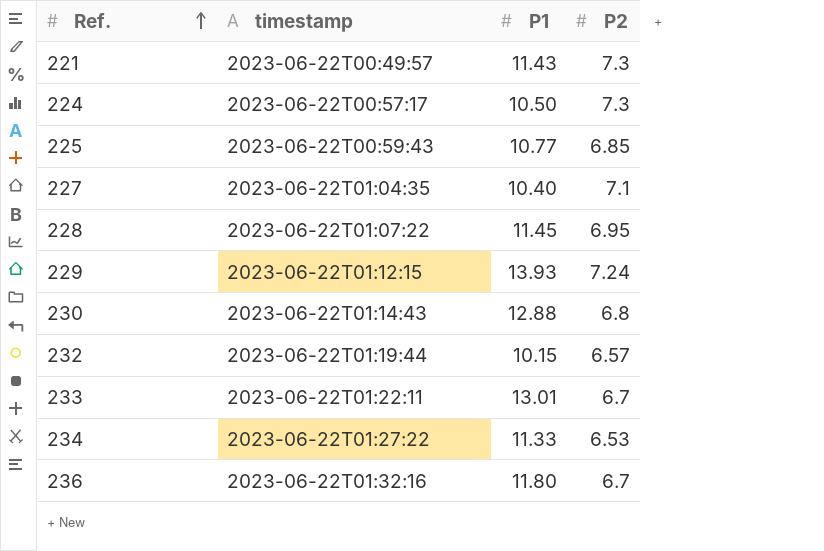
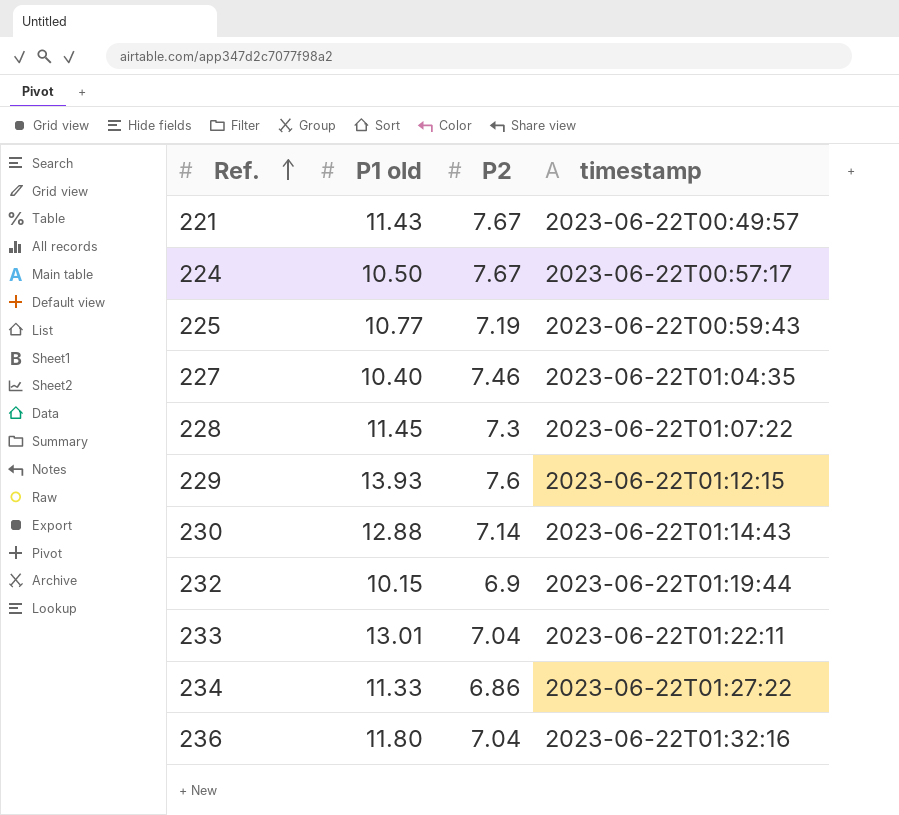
column name: P1 -> P1 old
column timestamp | position: 2 -> 4
221 | P2: 7.3 -> 7.67
224 | P2: 7.3 -> 7.67
225 | P2: 6.85 -> 7.19
227 | P2: 7.1 -> 7.46
228 | P2: 6.95 -> 7.3
229 | P2: 7.24 -> 7.6
230 | P2: 6.8 -> 7.14
232 | P2: 6.57 -> 6.9
233 | P2: 6.7 -> 7.04
234 | P2: 6.53 -> 6.86
236 | P2: 6.7 -> 7.04

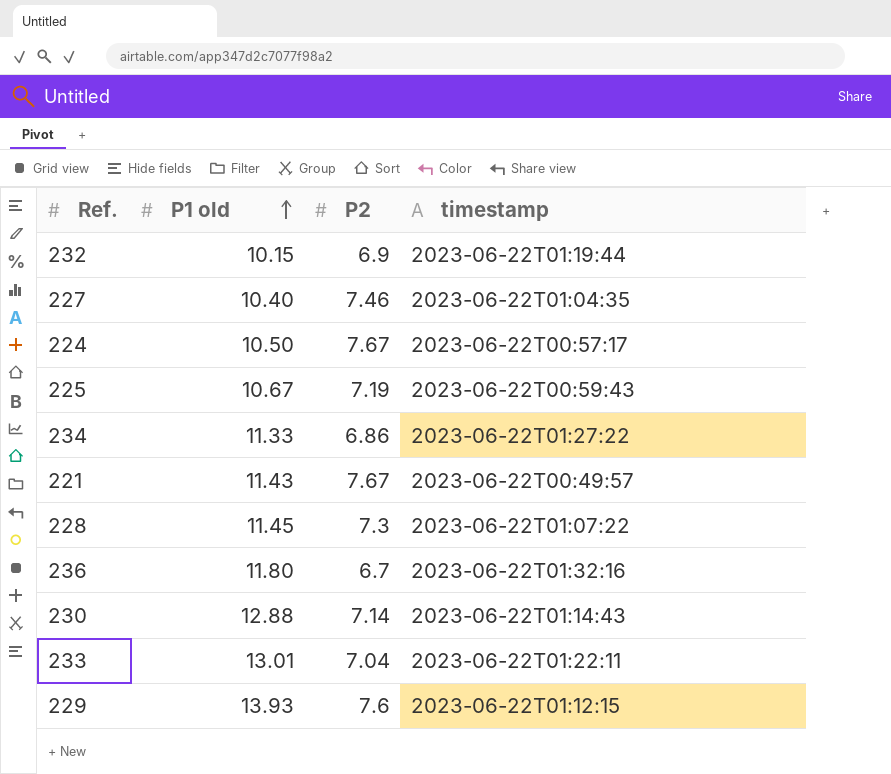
row order: Ref. ascending -> P1 old ascending
225 | P1 old: 10.77 -> 10.67
236 | P2: 7.04 -> 6.7

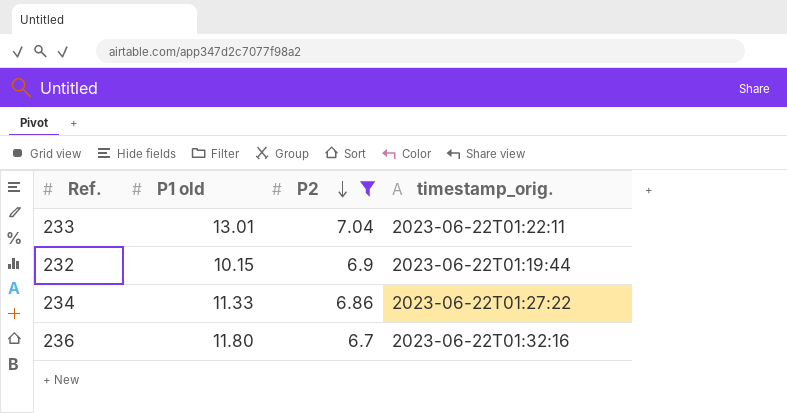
filter: none -> P2 <= 7.04
row order: P1 old ascending -> P2 descending
column name: timestamp -> timestamp_orig.

